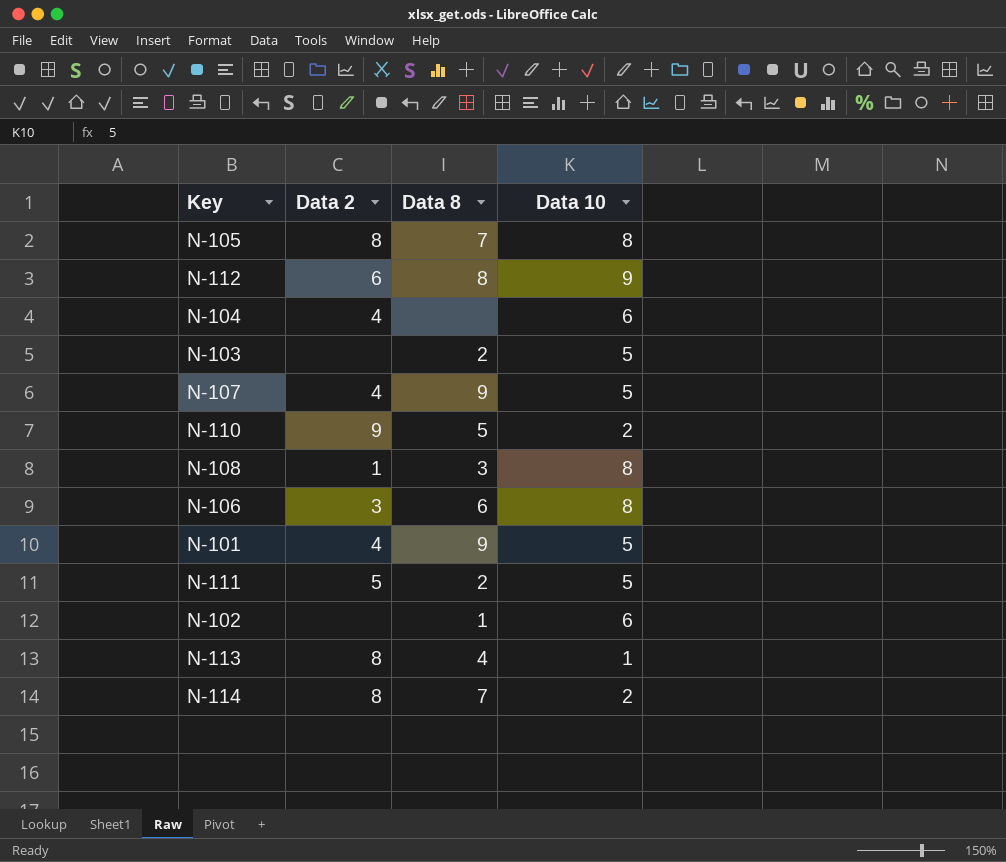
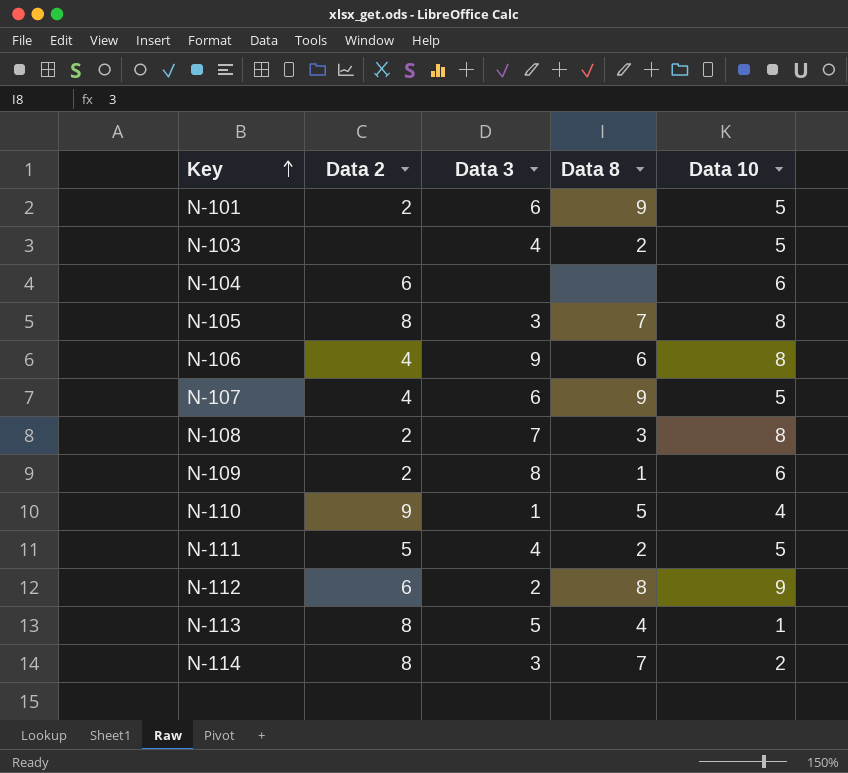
row order: none -> Key ascending
column Data 3 | position: none -> 3
row N-102: none | 1 | 6 -> none
N-101 | Data 2: 4 -> 2
N-104 | Data 2: 4 -> 6
N-106 | Data 2: 3 -> 4
N-108 | Data 2: 1 -> 2
row N-109: none -> 2 | 8 | 1 | 6
N-110 | Data 10: 2 -> 4

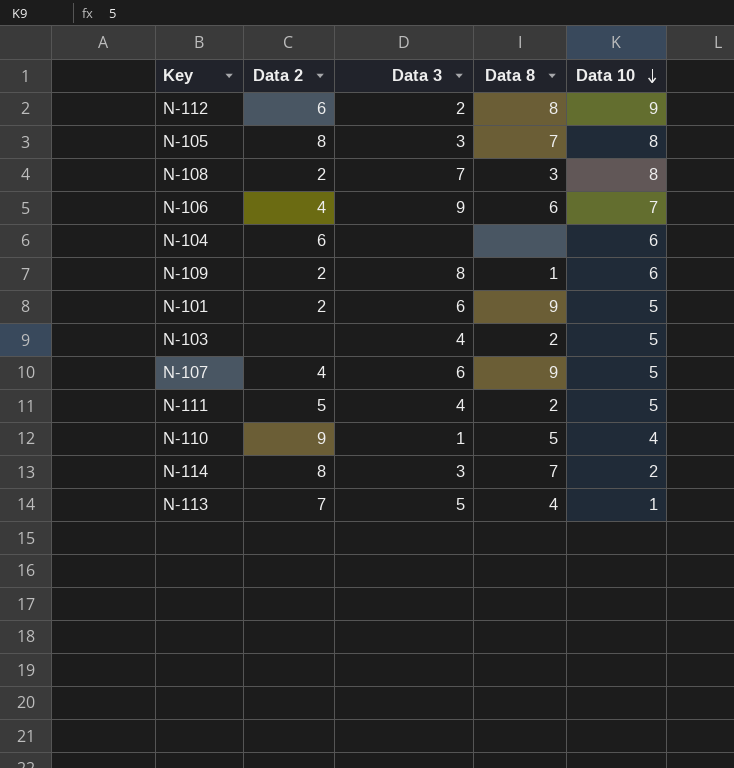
row order: Key ascending -> Data 10 descending
N-106 | Data 10: 8 -> 7
N-113 | Data 2: 8 -> 7

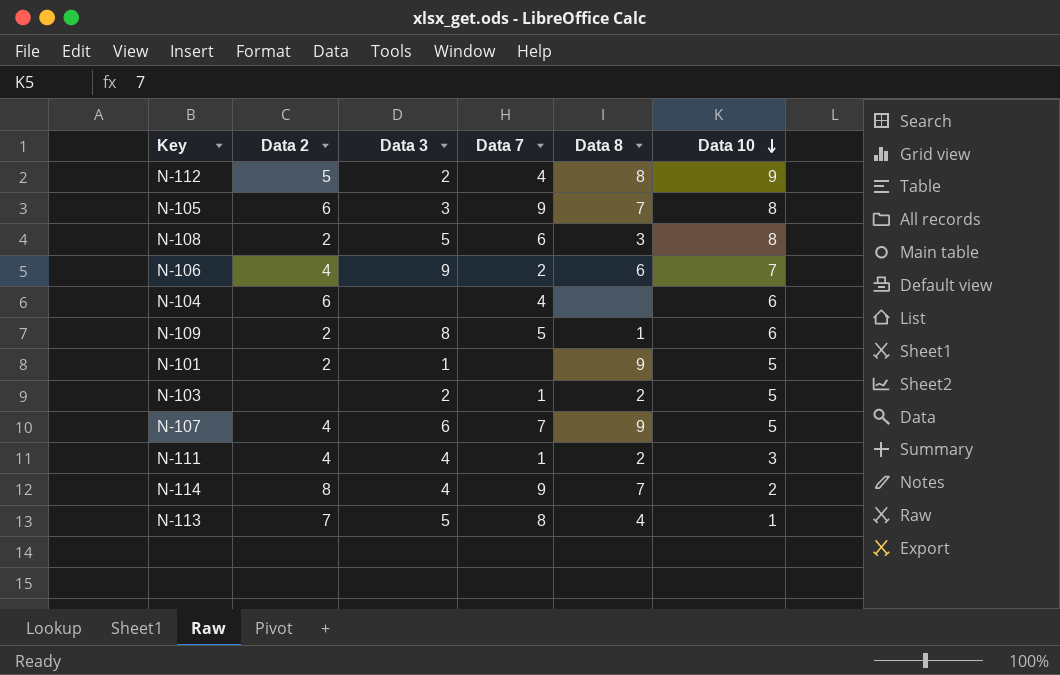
column Data 7 | position: none -> 4
row N-110: 9 | 1 | 5 | 4 -> none
N-112 | Data 2: 6 -> 5
N-105 | Data 2: 8 -> 6
N-108 | Data 3: 7 -> 5
N-101 | Data 3: 6 -> 1
N-103 | Data 3: 4 -> 2
N-111 | Data 2: 5 -> 4
N-111 | Data 10: 5 -> 3
N-114 | Data 3: 3 -> 4

